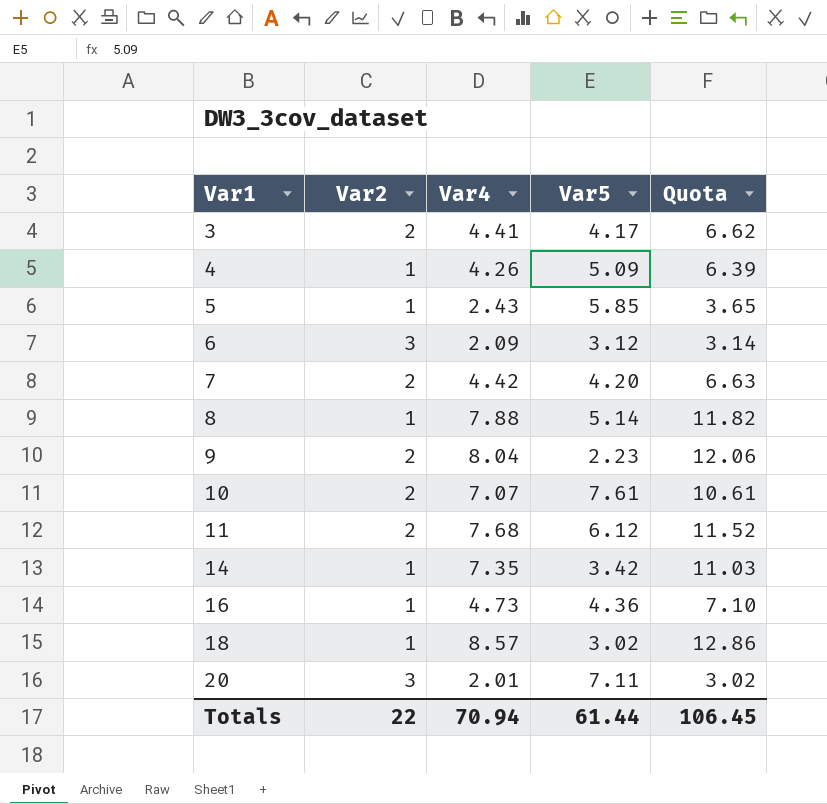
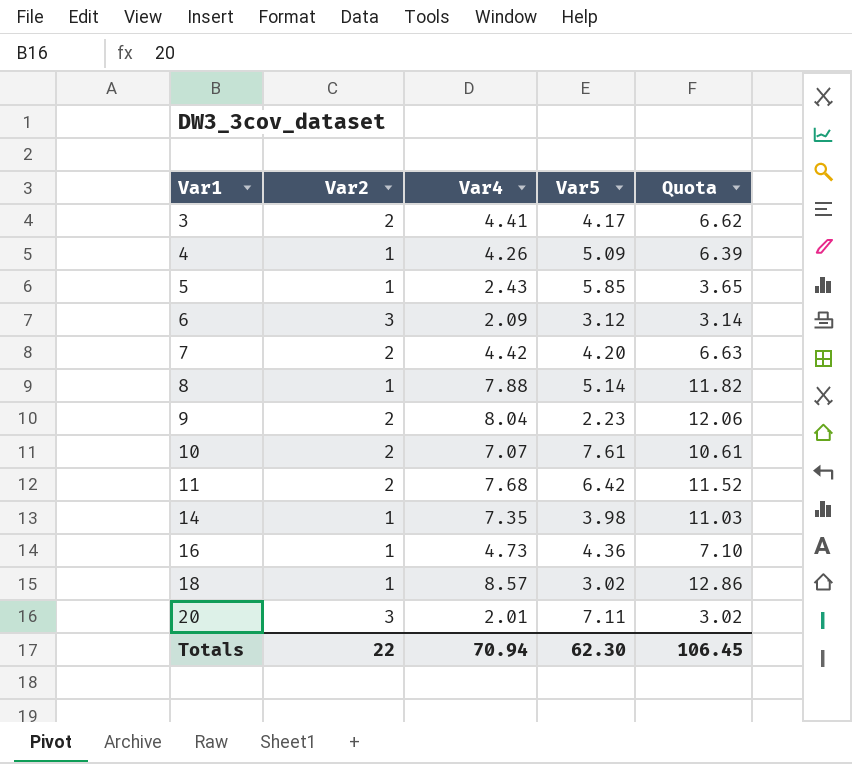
11 | Var5: 6.12 -> 6.42
14 | Var5: 3.42 -> 3.98
Totals | Var5: 61.44 -> 62.30

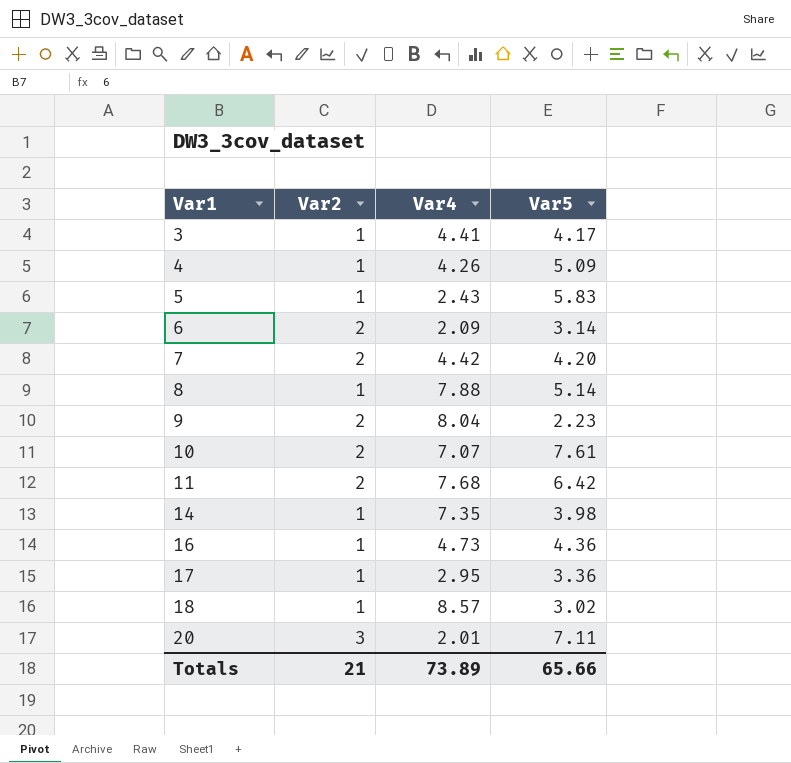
column Quota | formula: [Var4] * 1.5 -> none
3 | Var2: 2 -> 1
5 | Var5: 5.85 -> 5.83
6 | Var2: 3 -> 2
6 | Var5: 3.12 -> 3.14
row 17: none -> 1 | 2.95 | 3.36
Totals | Var2: 22 -> 21
Totals | Var4: 70.94 -> 73.89
Totals | Var5: 62.30 -> 65.66

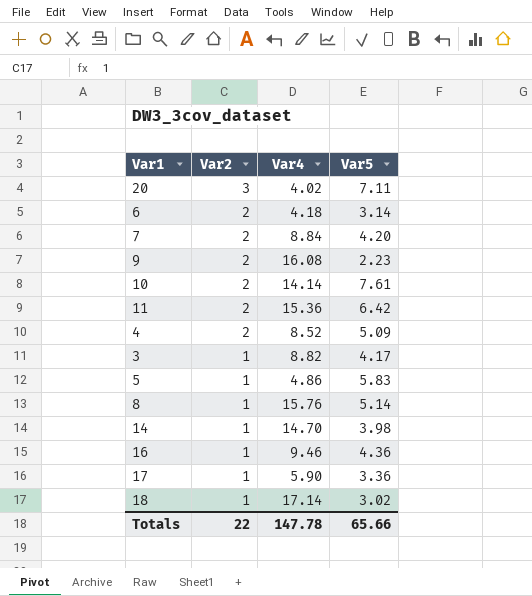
row order: Var1 ascending -> Var2 descending
20 | Var4: 2.01 -> 4.02
6 | Var4: 2.09 -> 4.18
7 | Var4: 4.42 -> 8.84
9 | Var4: 8.04 -> 16.08
10 | Var4: 7.07 -> 14.14
11 | Var4: 7.68 -> 15.36
4 | Var2: 1 -> 2
4 | Var4: 4.26 -> 8.52
3 | Var4: 4.41 -> 8.82
5 | Var4: 2.43 -> 4.86
8 | Var4: 7.88 -> 15.76
14 | Var4: 7.35 -> 14.70
16 | Var4: 4.73 -> 9.46
17 | Var4: 2.95 -> 5.90
18 | Var4: 8.57 -> 17.14
Totals | Var2: 21 -> 22
Totals | Var4: 73.89 -> 147.78

